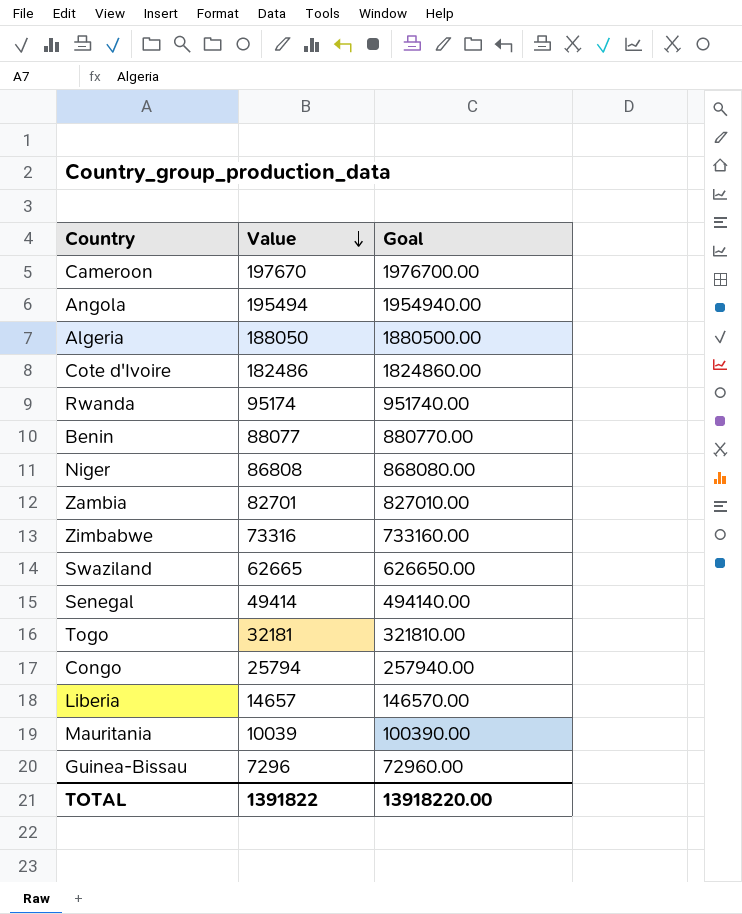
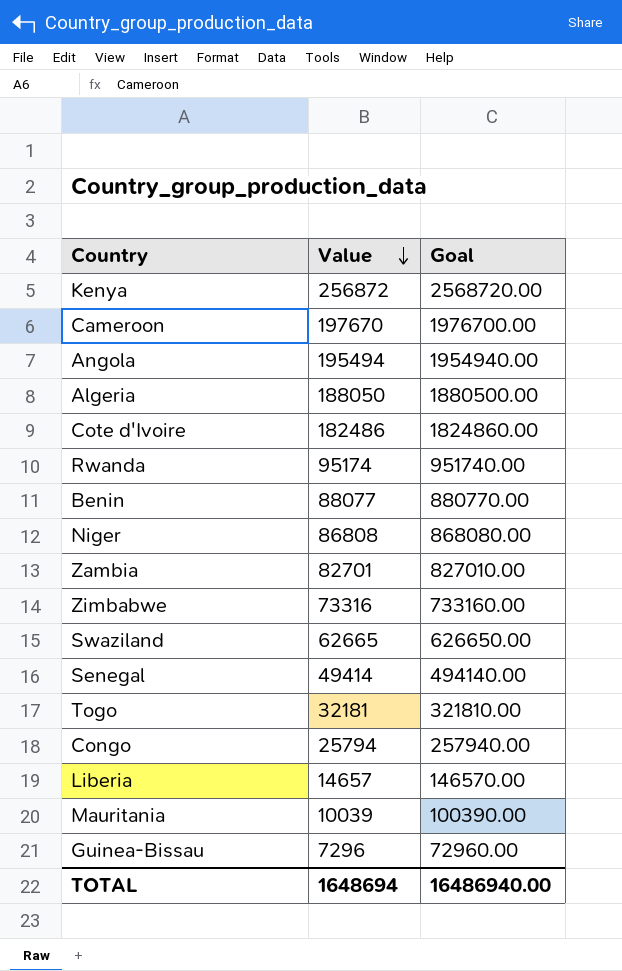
row Kenya: none -> 256872 | 2568720.00
TOTAL | Value: 1391822 -> 1648694
TOTAL | Goal: 13918220.00 -> 16486940.00

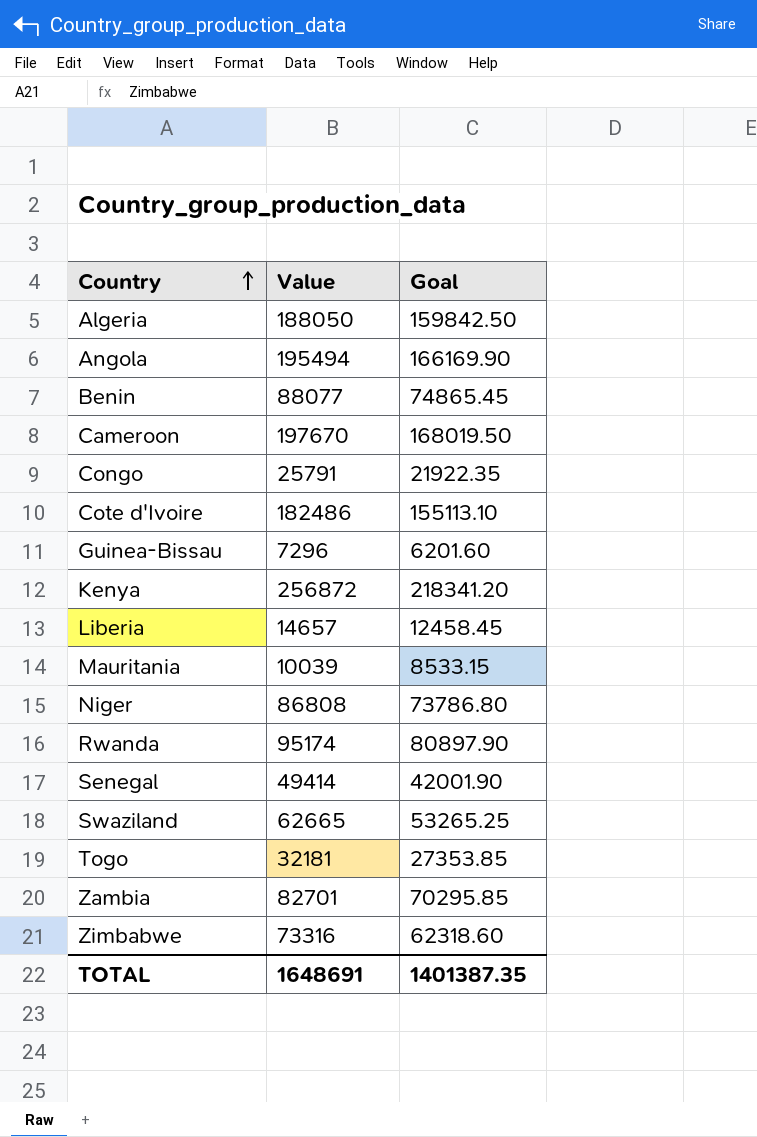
row order: Value descending -> Country ascending
column Goal | formula: [Value] * 10 -> [Value] * 0.85
Congo | Value: 25794 -> 25791
TOTAL | Value: 1648694 -> 1648691
TOTAL | Goal: 16486940.00 -> 1401387.35

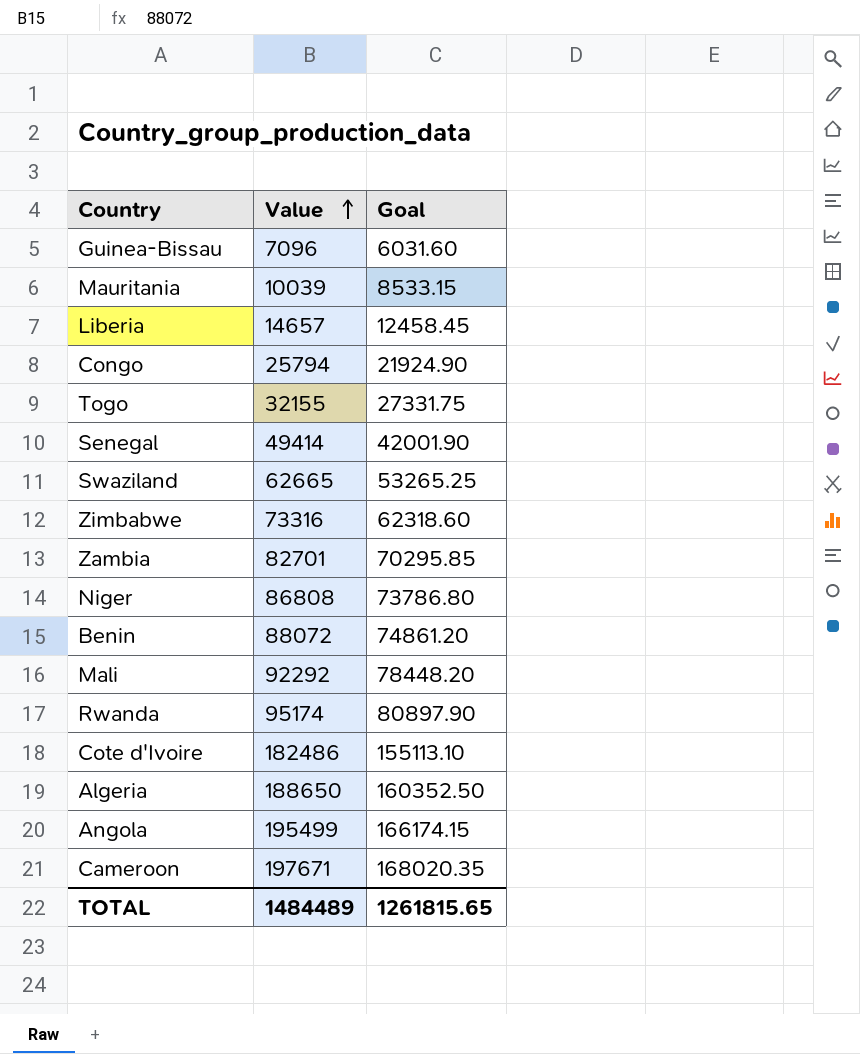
row order: Country ascending -> Value ascending
row Kenya: 256872 | 218341.20 -> none
Guinea-Bissau | Value: 7296 -> 7096
Guinea-Bissau | Goal: 6201.60 -> 6031.60
Congo | Value: 25791 -> 25794
Congo | Goal: 21922.35 -> 21924.90
Togo | Value: 32181 -> 32155
Togo | Goal: 27353.85 -> 27331.75
Benin | Value: 88077 -> 88072
Benin | Goal: 74865.45 -> 74861.20
row Mali: none -> 92292 | 78448.20
Algeria | Value: 188050 -> 188650
Algeria | Goal: 159842.50 -> 160352.50
Angola | Value: 195494 -> 195499
Angola | Goal: 166169.90 -> 166174.15
Cameroon | Value: 197670 -> 197671
Cameroon | Goal: 168019.50 -> 168020.35
TOTAL | Value: 1648691 -> 1484489
TOTAL | Goal: 1401387.35 -> 1261815.65

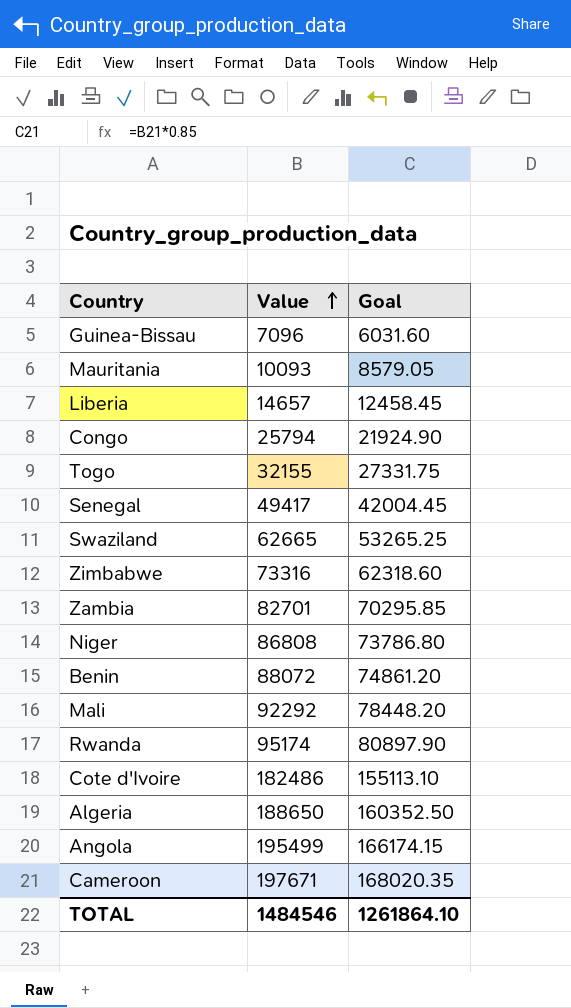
Mauritania | Value: 10039 -> 10093
Mauritania | Goal: 8533.15 -> 8579.05
Senegal | Value: 49414 -> 49417
Senegal | Goal: 42001.90 -> 42004.45
TOTAL | Value: 1484489 -> 1484546
TOTAL | Goal: 1261815.65 -> 1261864.10

